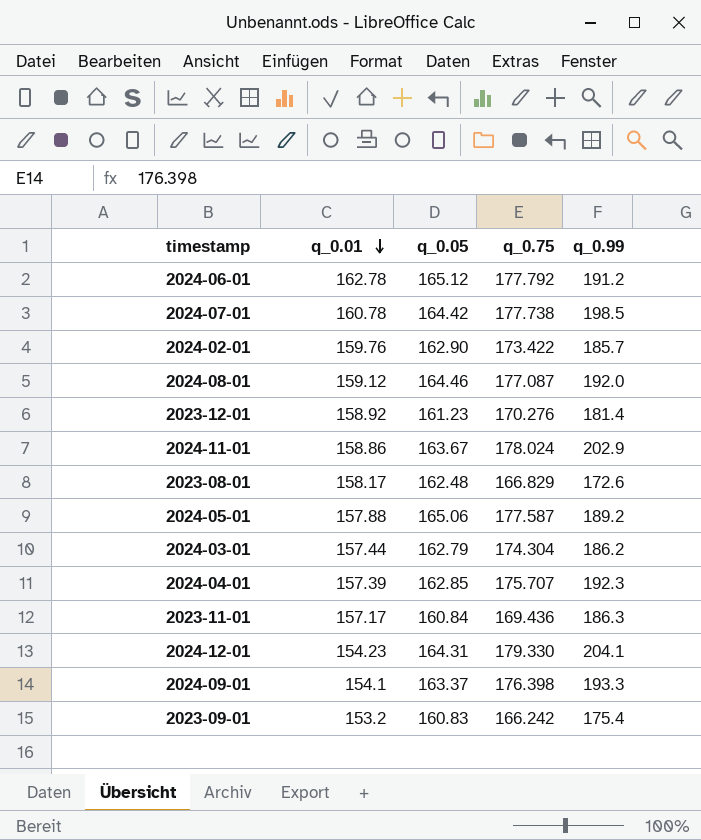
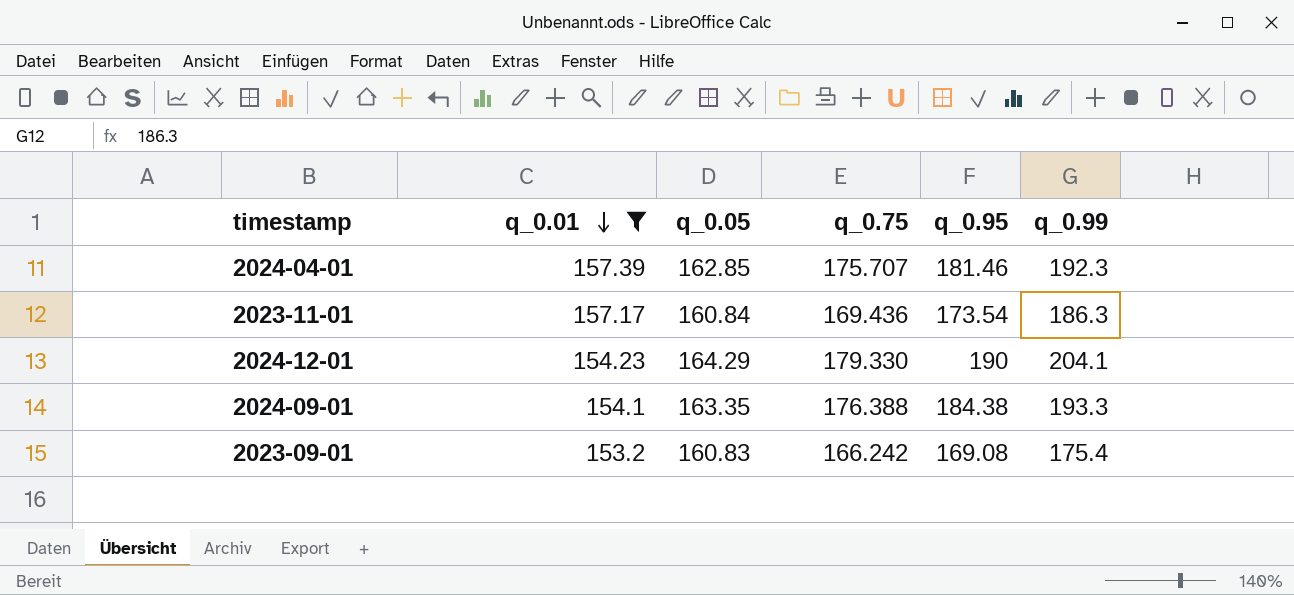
filter: none -> q_0.01 <= 157.39
column q_0.95 | position: none -> 5
2024-12-01 | q_0.05: 164.31 -> 164.29
2024-09-01 | q_0.05: 163.37 -> 163.35
2024-09-01 | q_0.75: 176.398 -> 176.388

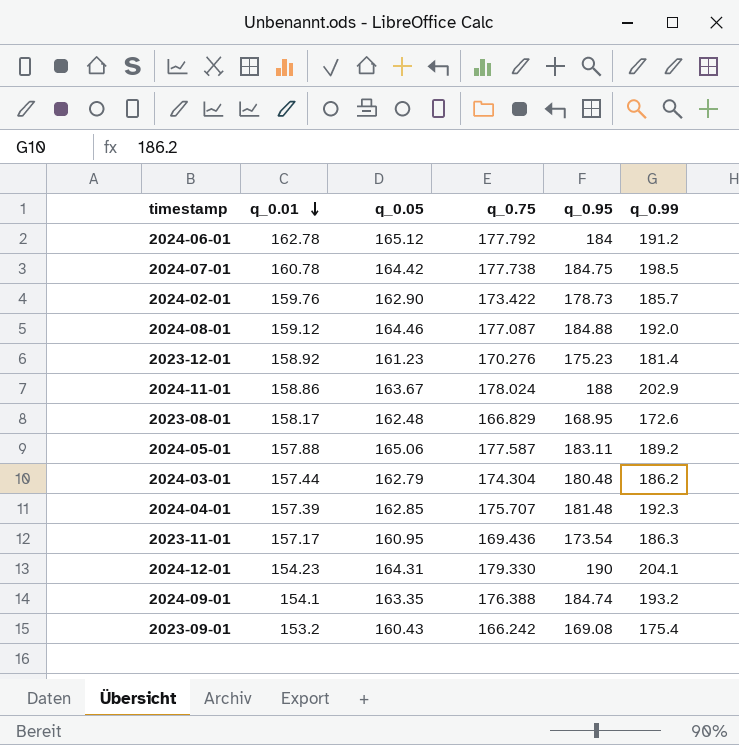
filter: q_0.01 <= 157.39 -> none
2024-04-01 | q_0.95: 181.46 -> 181.48
2023-11-01 | q_0.05: 160.84 -> 160.95
2024-12-01 | q_0.05: 164.29 -> 164.31
2024-09-01 | q_0.95: 184.38 -> 184.74
2024-09-01 | q_0.99: 193.3 -> 193.2
2023-09-01 | q_0.05: 160.83 -> 160.43

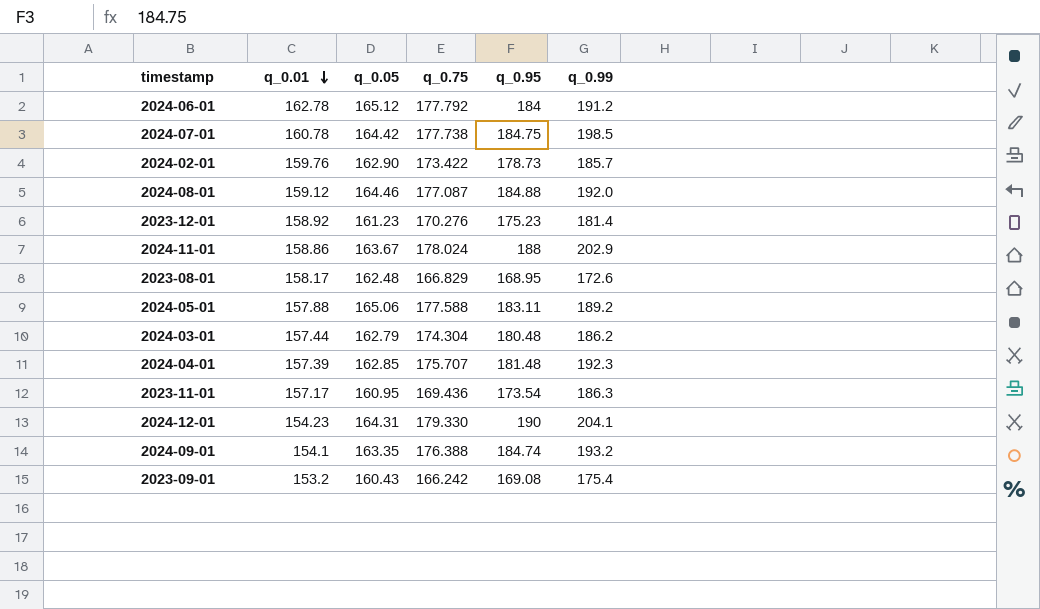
2024-05-01 | q_0.75: 177.587 -> 177.588

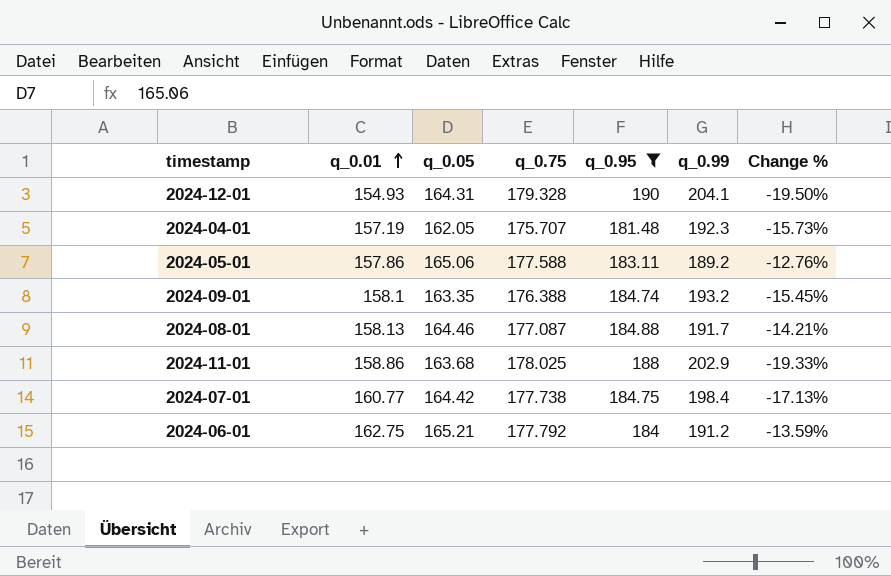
filter: none -> q_0.95 >= 181.48
row order: q_0.01 descending -> q_0.01 ascending
column Change % | formula: none -> ([q_0.05] - [q_0.99]) / [q_0.99]
2024-12-01 | q_0.01: 154.23 -> 154.93
2024-12-01 | q_0.75: 179.330 -> 179.328
2024-04-01 | q_0.01: 157.39 -> 157.19
2024-04-01 | q_0.05: 162.85 -> 162.05
2024-05-01 | q_0.01: 157.88 -> 157.86
2024-09-01 | q_0.01: 154.1 -> 158.1
2024-08-01 | q_0.01: 159.12 -> 158.13
2024-08-01 | q_0.99: 192.0 -> 191.7
2024-11-01 | q_0.05: 163.67 -> 163.68
2024-11-01 | q_0.75: 178.024 -> 178.025
2024-07-01 | q_0.01: 160.78 -> 160.77
2024-07-01 | q_0.99: 198.5 -> 198.4
2024-06-01 | q_0.01: 162.78 -> 162.75
2024-06-01 | q_0.05: 165.12 -> 165.21

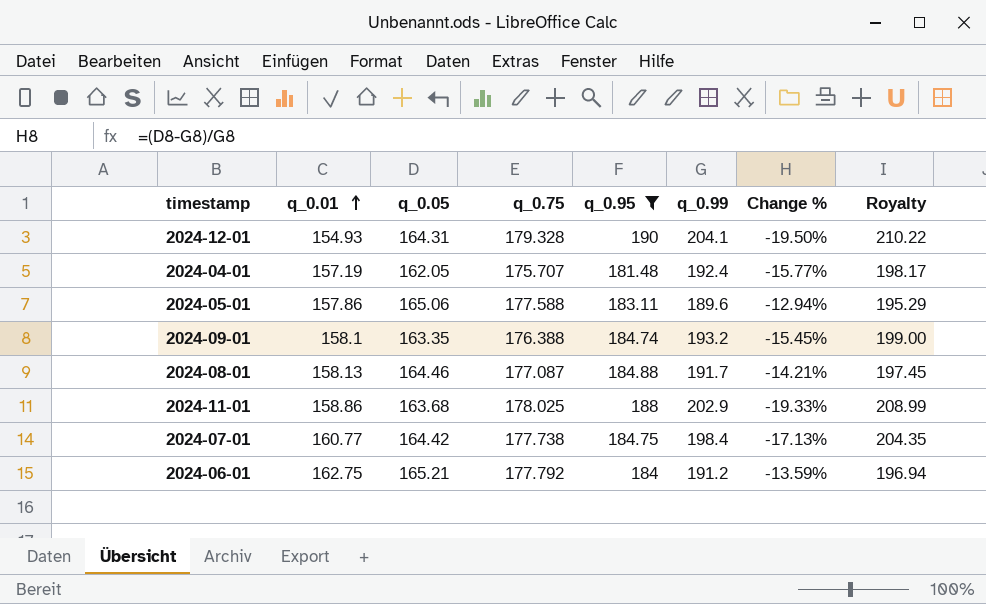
column Royalty | formula: none -> [q_0.99] * 1.03
2024-04-01 | q_0.99: 192.3 -> 192.4
2024-04-01 | Change %: -15.73% -> -15.77%
2024-05-01 | q_0.99: 189.2 -> 189.6
2024-05-01 | Change %: -12.76% -> -12.94%

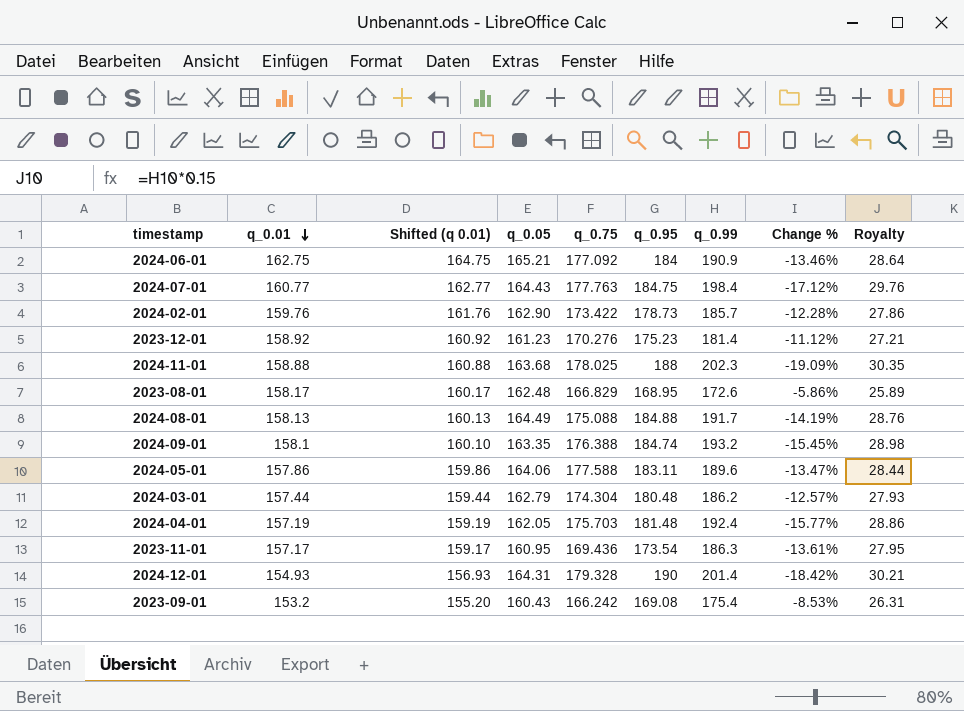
filter: q_0.95 >= 181.48 -> none
row order: q_0.01 ascending -> q_0.01 descending
column Shifted (q 0.01) | formula: none -> [q_0.01] + 2
column Royalty | formula: [q_0.99] * 1.03 -> [q_0.99] * 0.15
2024-06-01 | q_0.75: 177.792 -> 177.092
2024-06-01 | q_0.99: 191.2 -> 190.9
2024-06-01 | Change %: -13.59% -> -13.46%
2024-07-01 | q_0.05: 164.42 -> 164.43
2024-07-01 | q_0.75: 177.738 -> 177.763
2024-07-01 | Change %: -17.13% -> -17.12%
2024-11-01 | q_0.01: 158.86 -> 158.88
2024-11-01 | q_0.99: 202.9 -> 202.3
2024-11-01 | Change %: -19.33% -> -19.09%
2024-08-01 | q_0.05: 164.46 -> 164.49
2024-08-01 | q_0.75: 177.087 -> 175.088
2024-08-01 | Change %: -14.21% -> -14.19%
2024-05-01 | q_0.05: 165.06 -> 164.06
2024-05-01 | Change %: -12.94% -> -13.47%
2024-04-01 | q_0.75: 175.707 -> 175.703
2024-12-01 | q_0.99: 204.1 -> 201.4
2024-12-01 | Change %: -19.50% -> -18.42%

